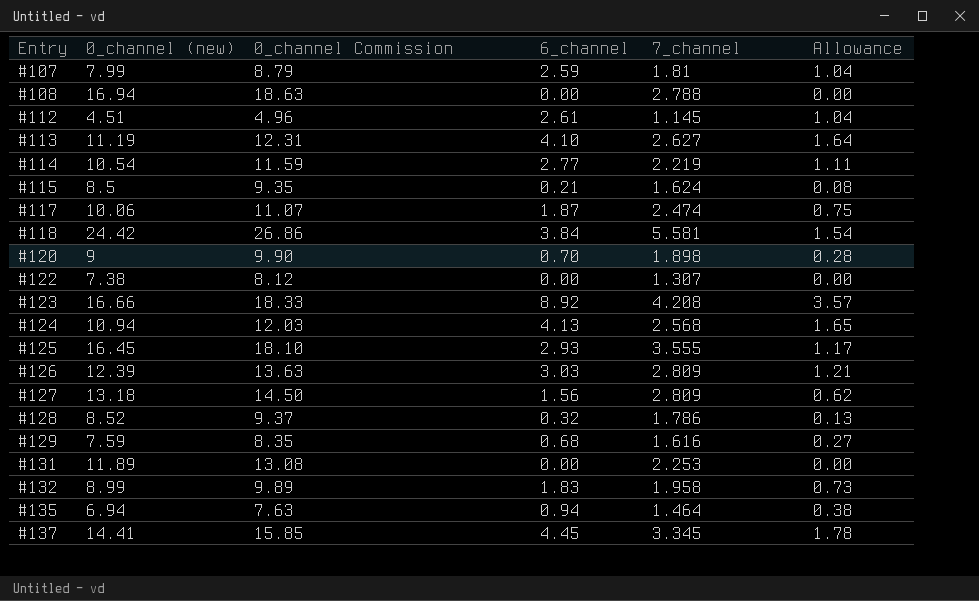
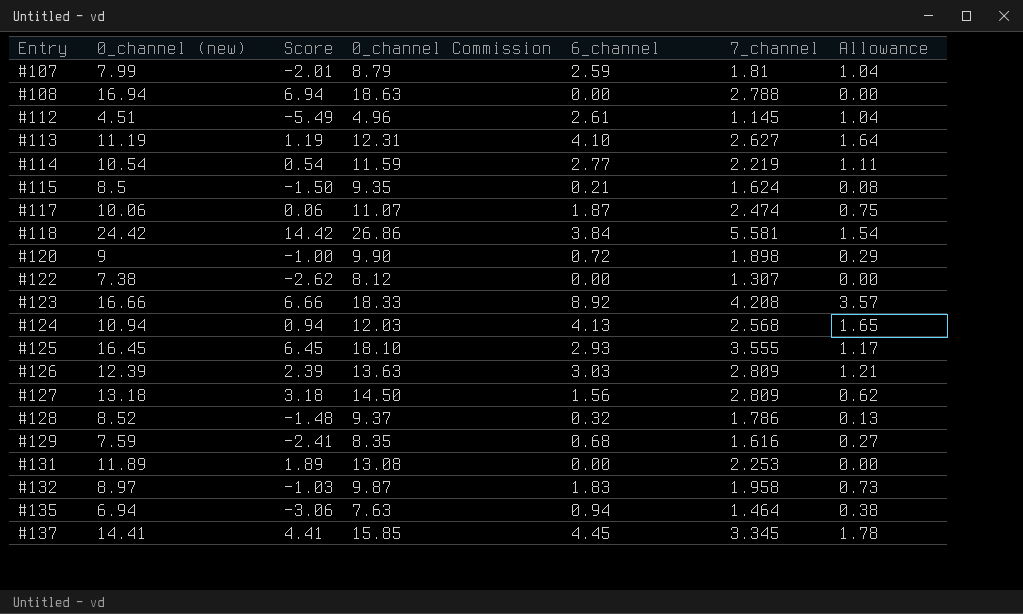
column Score | formula: none -> [0_channel (new)] - 10
#120 | 6_channel: 0.70 -> 0.72
#120 | Allowance: 0.28 -> 0.29
#132 | 0_channel (new): 8.99 -> 8.97
#132 | 0_channel Commission: 9.89 -> 9.87

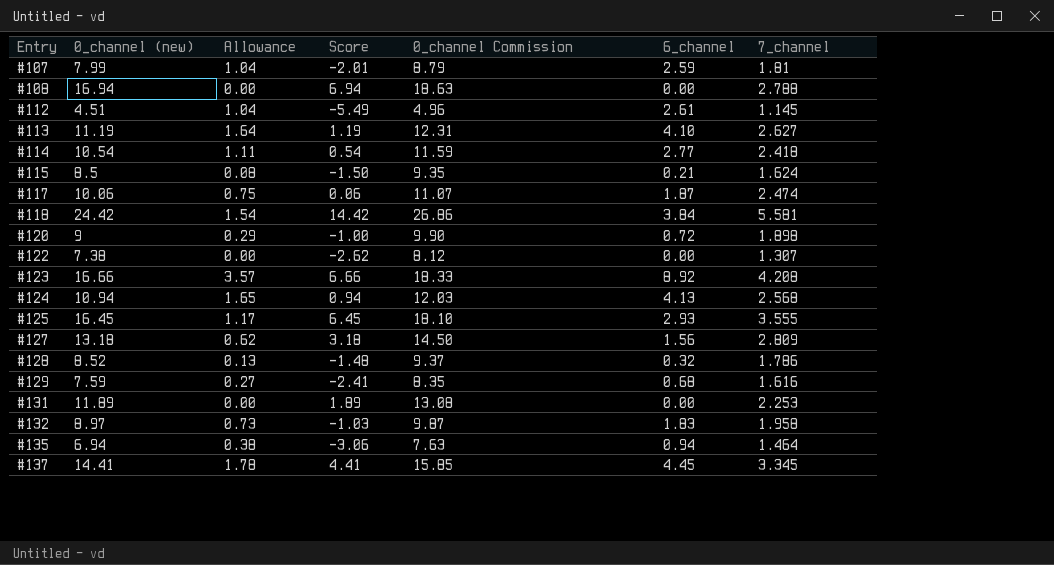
column Allowance | position: 7 -> 3
row #126: 12.39 | 2.39 | 13.63 | 3.03 | 2.809 | 1.21 -> none
#114 | 7_channel: 2.219 -> 2.418

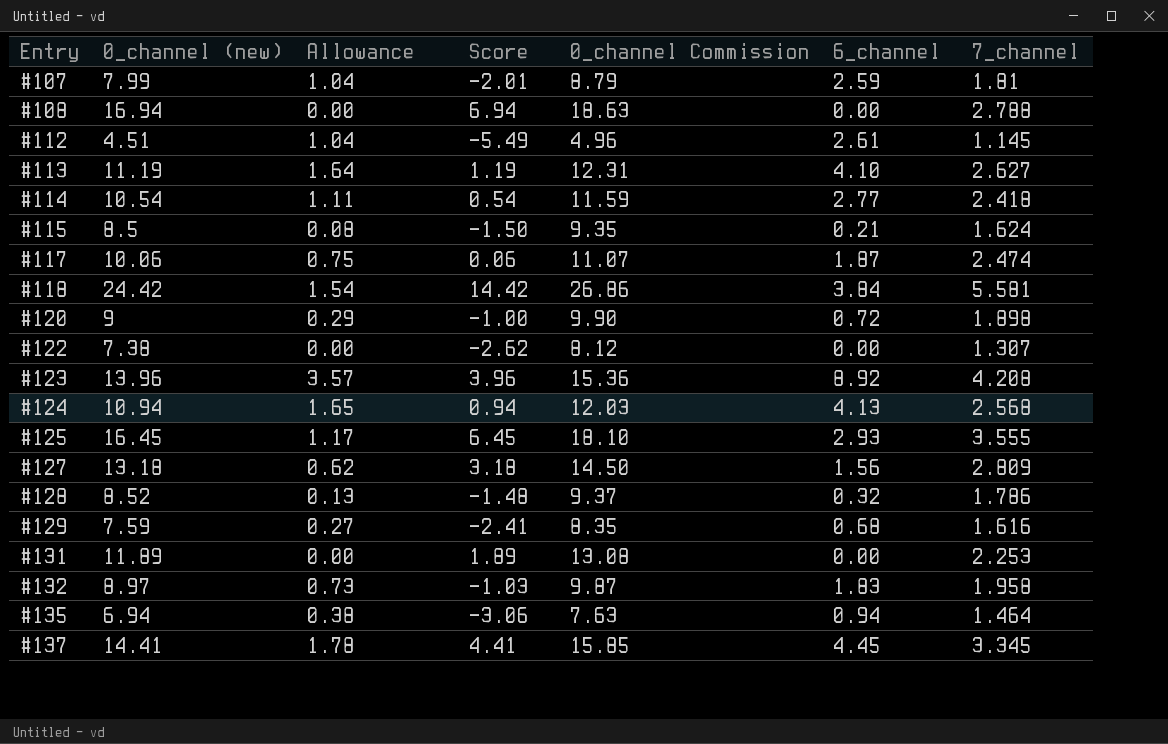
#123 | 0_channel (new): 16.66 -> 13.96
#123 | Score: 6.66 -> 3.96
#123 | 0_channel Commission: 18.33 -> 15.36

